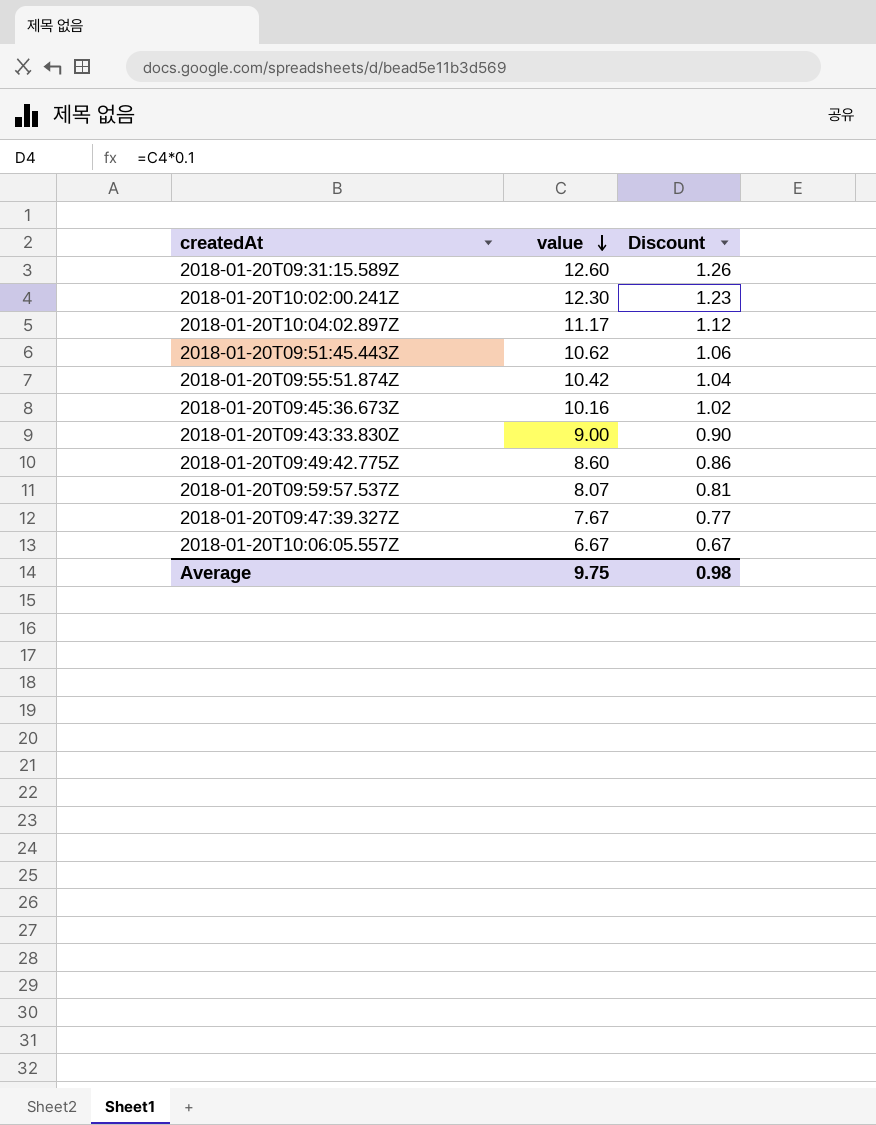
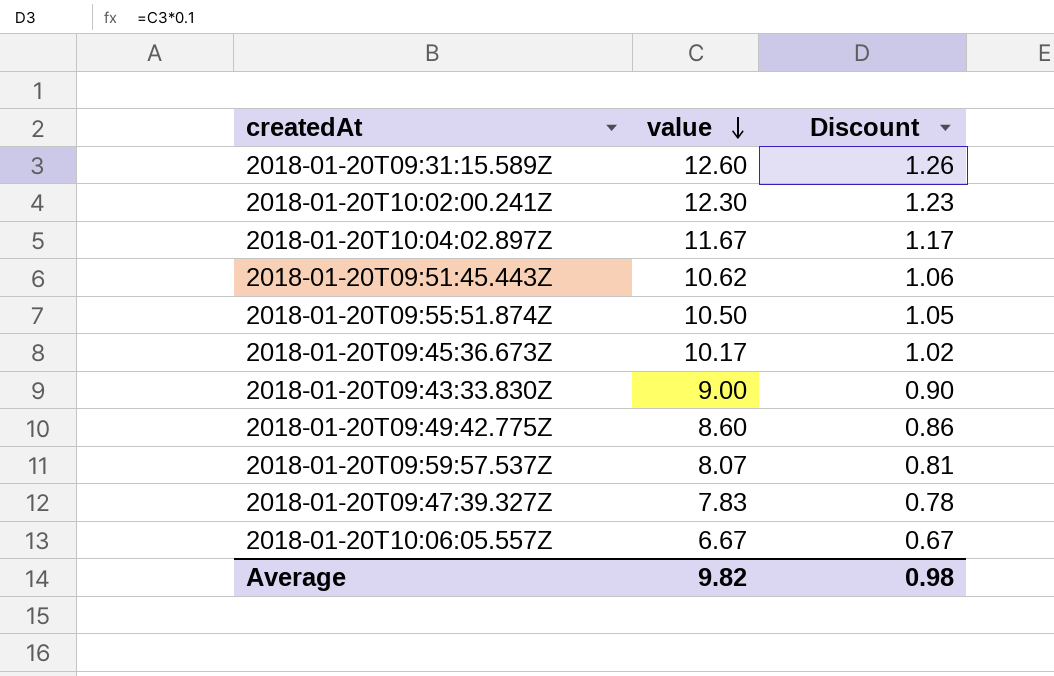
2018-01-20T10:04:02.897Z | value: 11.17 -> 11.67
2018-01-20T10:04:02.897Z | Discount: 1.12 -> 1.17
2018-01-20T09:55:51.874Z | value: 10.42 -> 10.50
2018-01-20T09:55:51.874Z | Discount: 1.04 -> 1.05
2018-01-20T09:45:36.673Z | value: 10.16 -> 10.17
2018-01-20T09:47:39.327Z | value: 7.67 -> 7.83
2018-01-20T09:47:39.327Z | Discount: 0.77 -> 0.78
Average | value: 9.75 -> 9.82

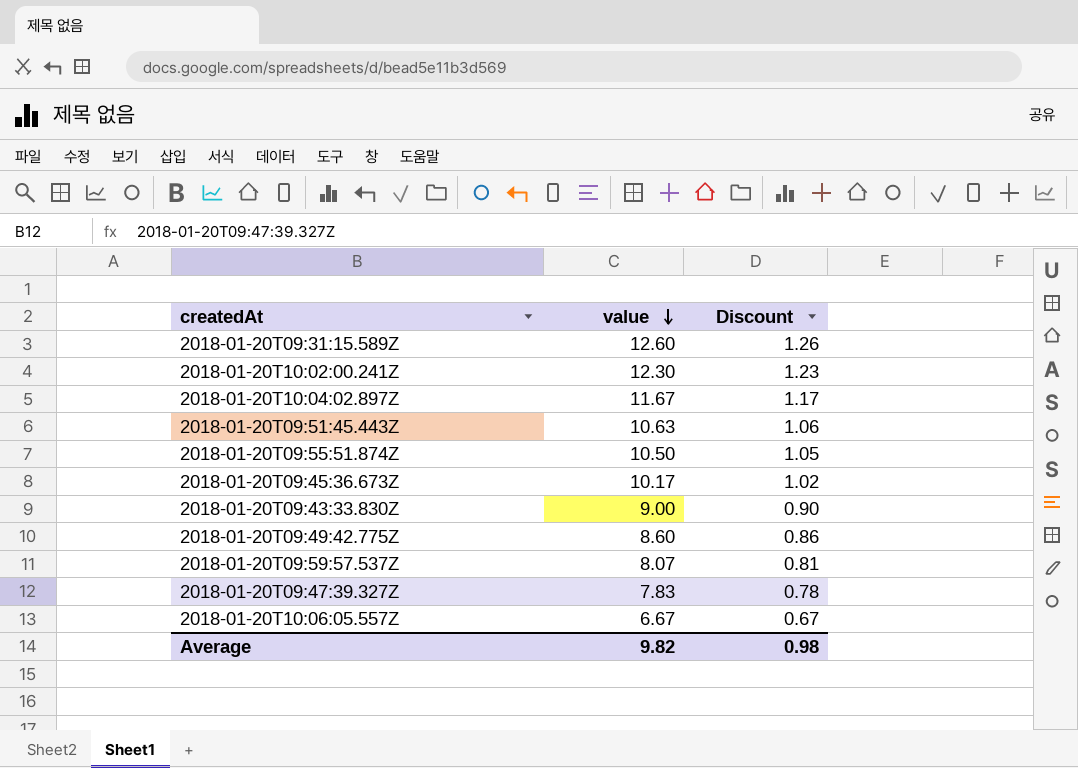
2018-01-20T09:51:45.443Z | value: 10.62 -> 10.63

